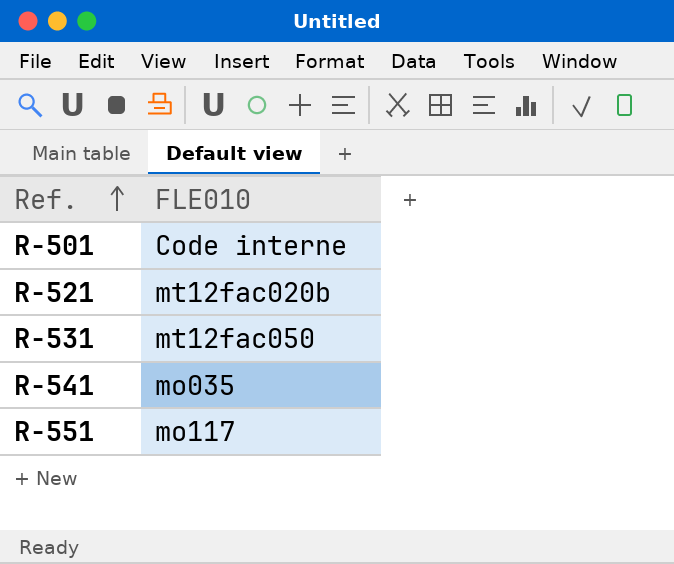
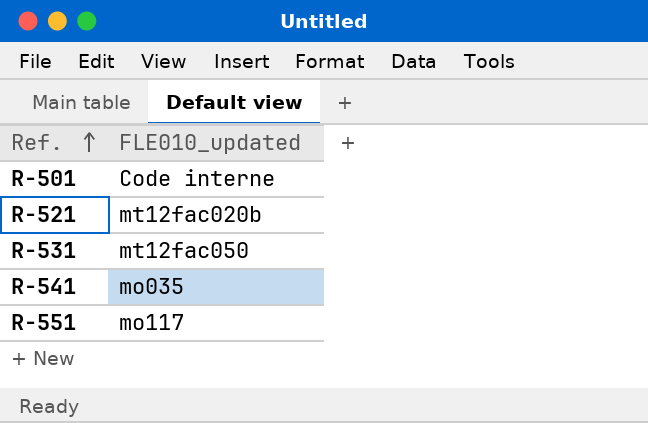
column name: FLE010 -> FLE010_updated

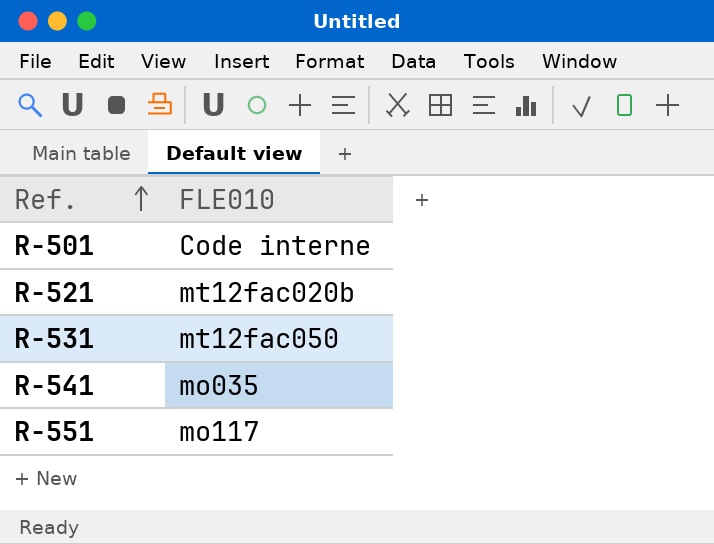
column name: FLE010_updated -> FLE010

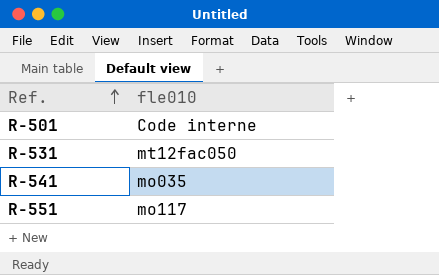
column name: FLE010 -> fle010
row R-521: mt12fac020b -> none

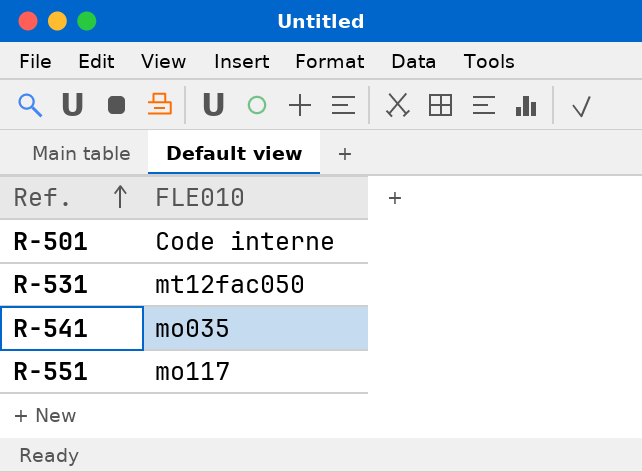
column name: fle010 -> FLE010

